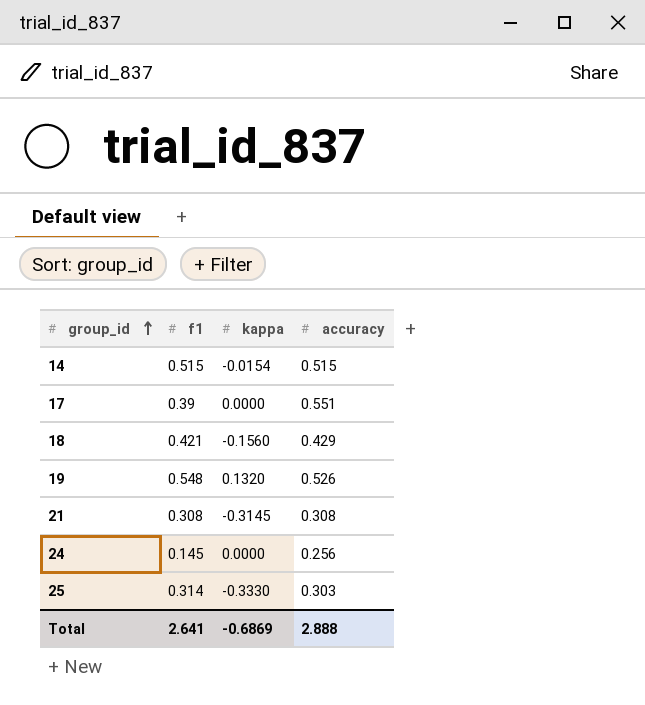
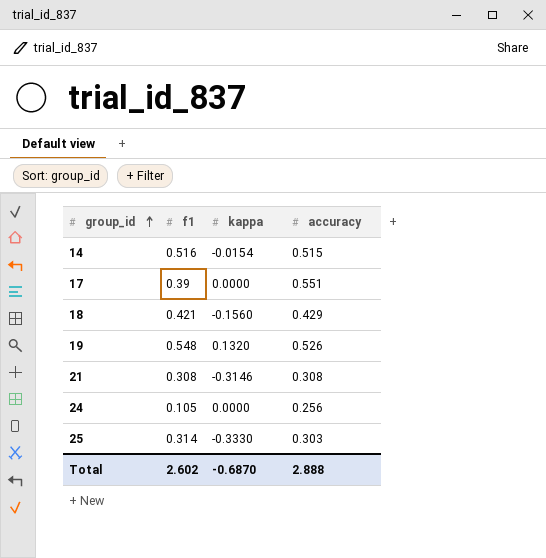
14 | f1: 0.515 -> 0.516
21 | kappa: -0.3145 -> -0.3146
24 | f1: 0.145 -> 0.105
Total | f1: 2.641 -> 2.602
Total | kappa: -0.6869 -> -0.6870

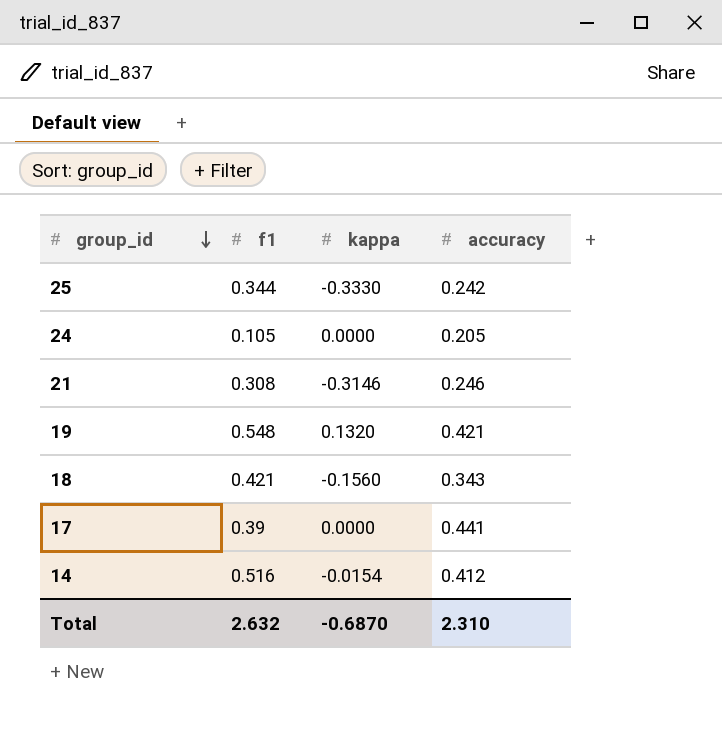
row order: group_id ascending -> group_id descending
25 | f1: 0.314 -> 0.344
25 | accuracy: 0.303 -> 0.242
24 | accuracy: 0.256 -> 0.205
21 | accuracy: 0.308 -> 0.246
19 | accuracy: 0.526 -> 0.421
18 | accuracy: 0.429 -> 0.343
17 | accuracy: 0.551 -> 0.441
14 | accuracy: 0.515 -> 0.412
Total | f1: 2.602 -> 2.632
Total | accuracy: 2.888 -> 2.310

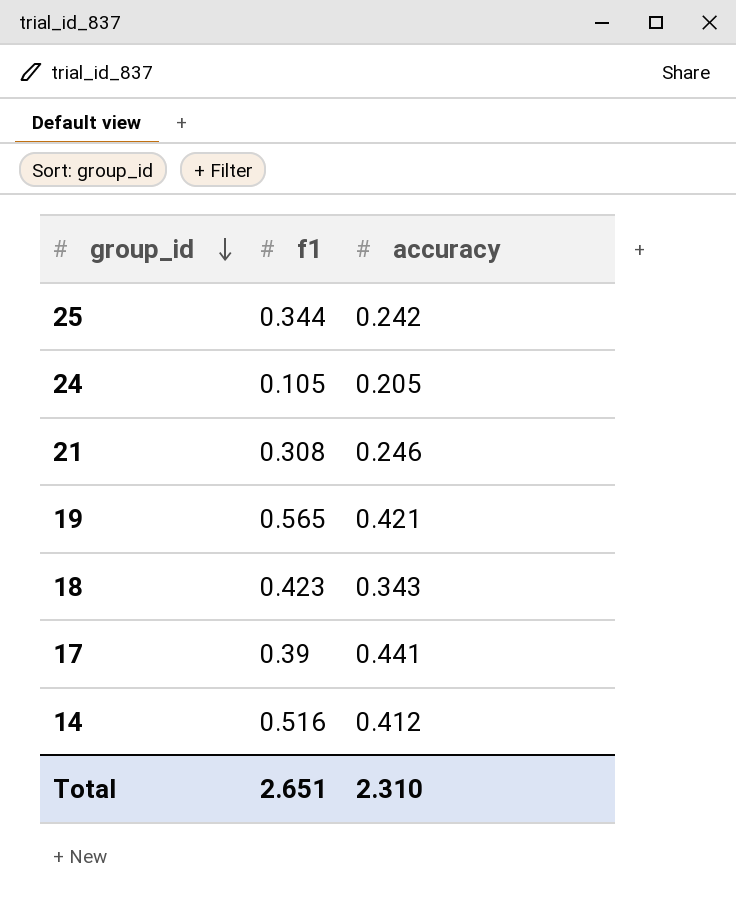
column kappa | position: 3 -> none
19 | f1: 0.548 -> 0.565
18 | f1: 0.421 -> 0.423
Total | f1: 2.632 -> 2.651

